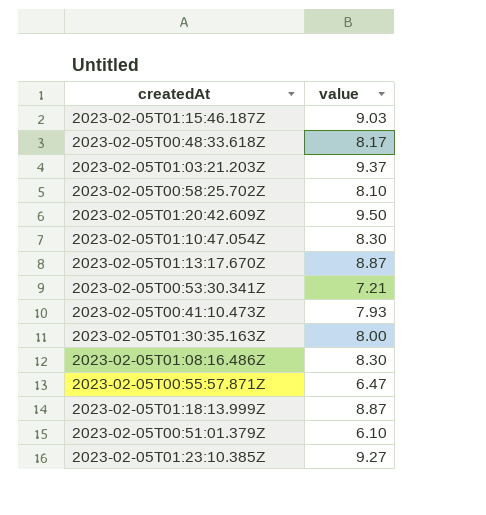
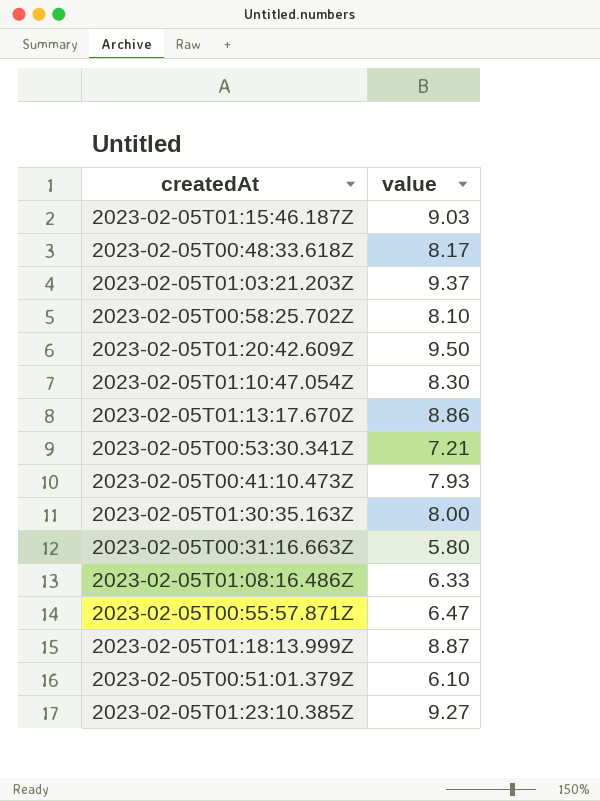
2023-02-05T01:13:17.670Z | value: 8.87 -> 8.86
row 2023-02-05T00:31:16.663Z: none -> 5.80
2023-02-05T01:08:16.486Z | value: 8.30 -> 6.33

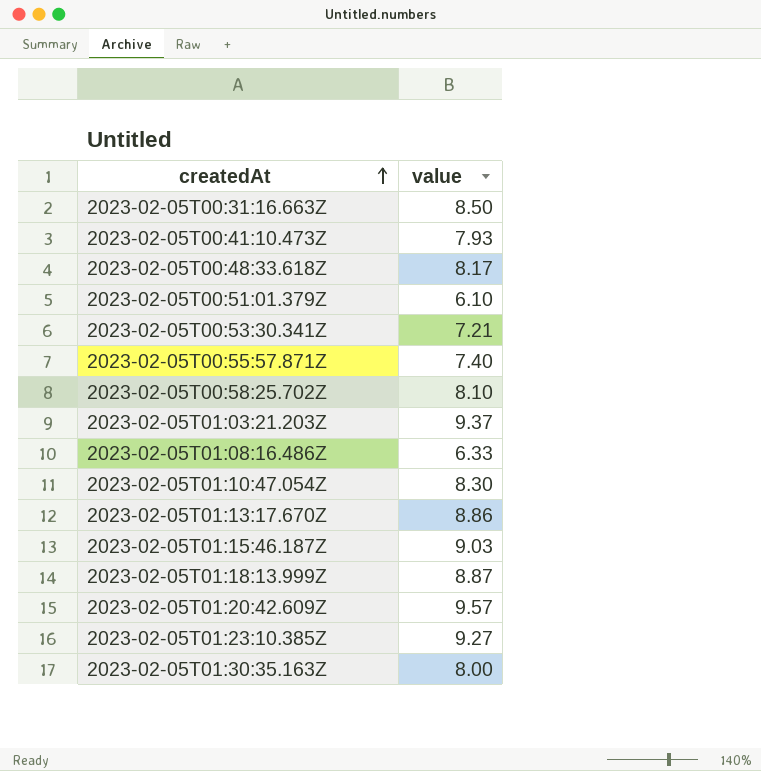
row order: none -> createdAt ascending
2023-02-05T00:31:16.663Z | value: 5.80 -> 8.50
2023-02-05T00:55:57.871Z | value: 6.47 -> 7.40
2023-02-05T01:20:42.609Z | value: 9.50 -> 9.57

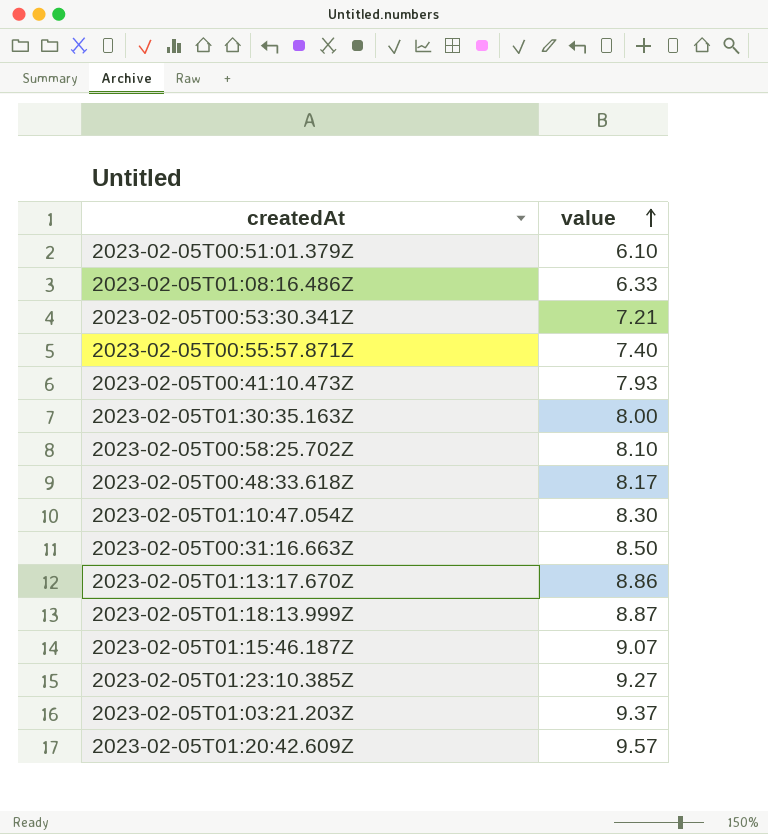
row order: createdAt ascending -> value ascending
2023-02-05T01:15:46.187Z | value: 9.03 -> 9.07

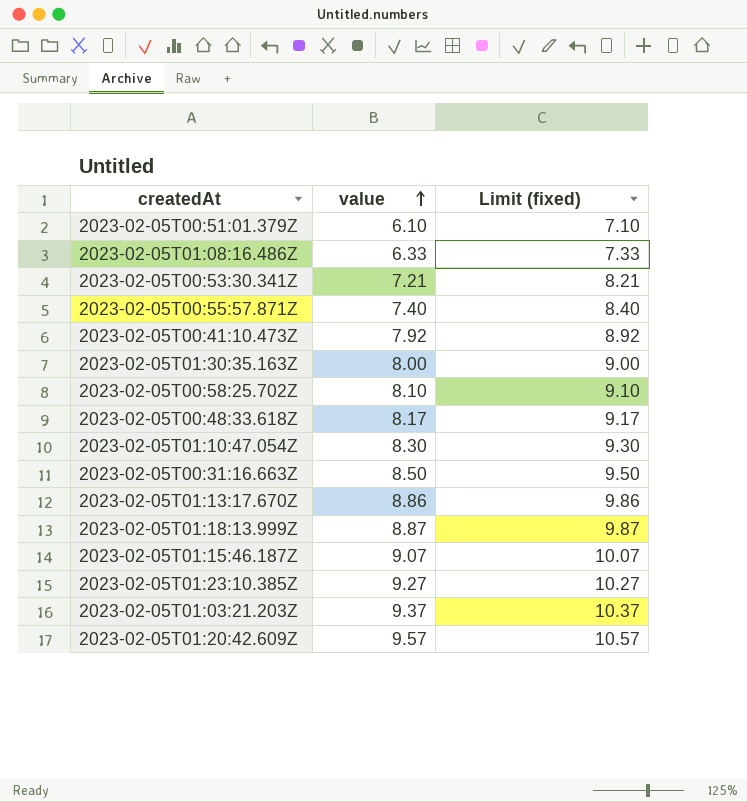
column Limit (fixed) | formula: none -> [value] + 1
2023-02-05T00:41:10.473Z | value: 7.93 -> 7.92

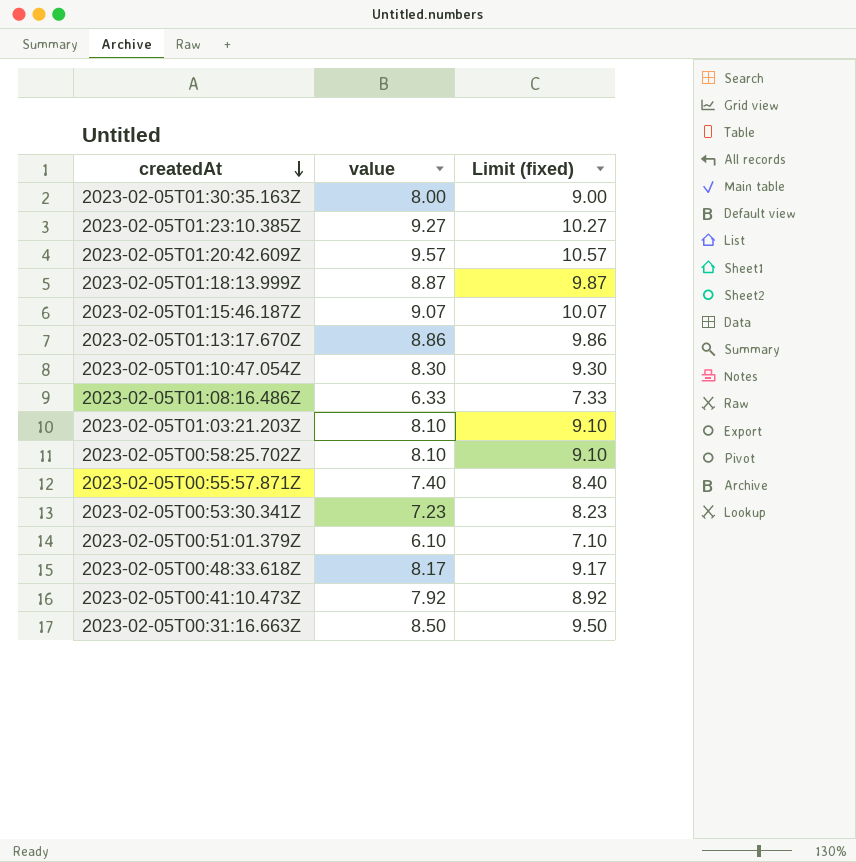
row order: value ascending -> createdAt descending
2023-02-05T01:03:21.203Z | value: 9.37 -> 8.10
2023-02-05T01:03:21.203Z | Limit (fixed): 10.37 -> 9.10
2023-02-05T00:53:30.341Z | value: 7.21 -> 7.23
2023-02-05T00:53:30.341Z | Limit (fixed): 8.21 -> 8.23

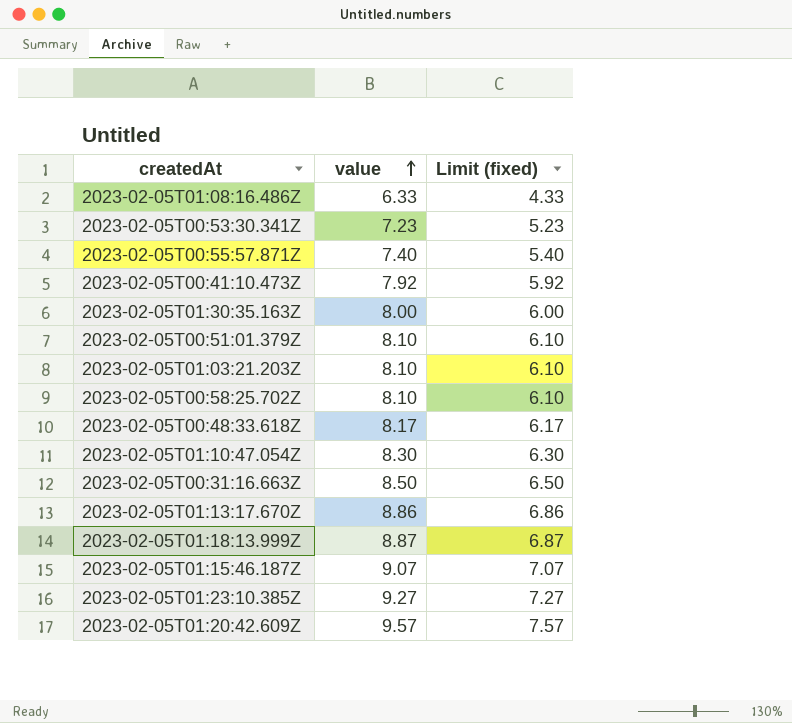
row order: createdAt descending -> value ascending
column Limit (fixed) | formula: [value] + 1 -> [value] - 2
2023-02-05T00:51:01.379Z | value: 6.10 -> 8.10

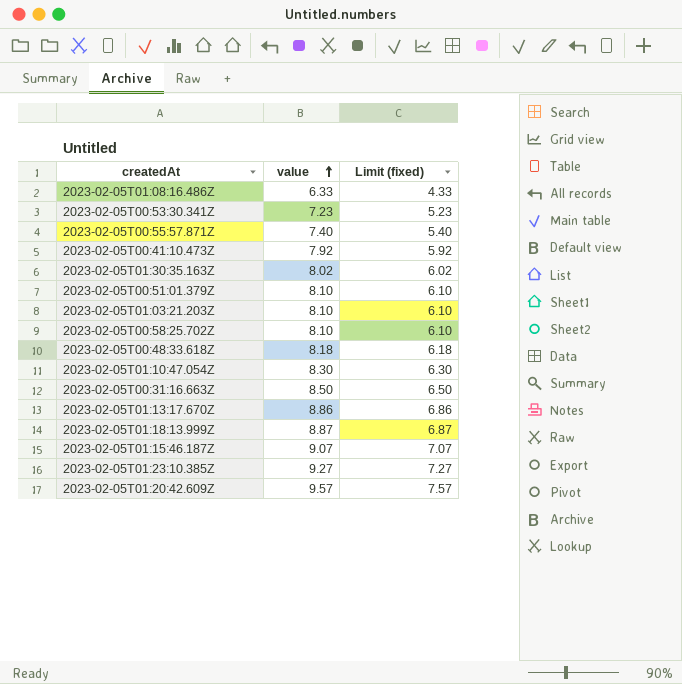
2023-02-05T01:30:35.163Z | value: 8.00 -> 8.02
2023-02-05T01:30:35.163Z | Limit (fixed): 6.00 -> 6.02
2023-02-05T00:48:33.618Z | value: 8.17 -> 8.18
2023-02-05T00:48:33.618Z | Limit (fixed): 6.17 -> 6.18

